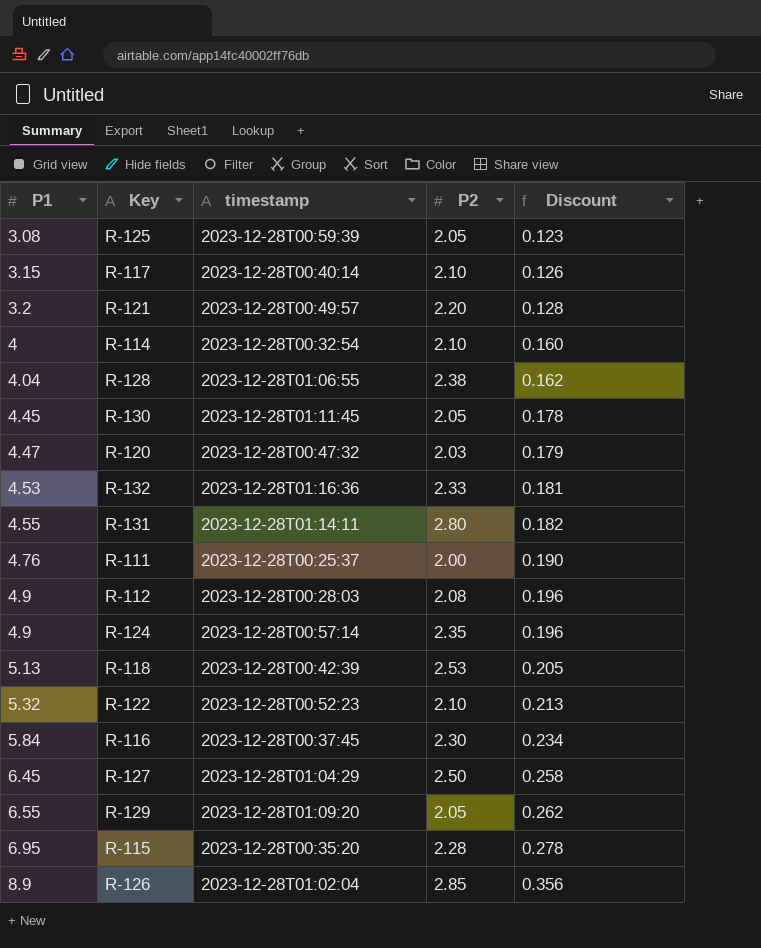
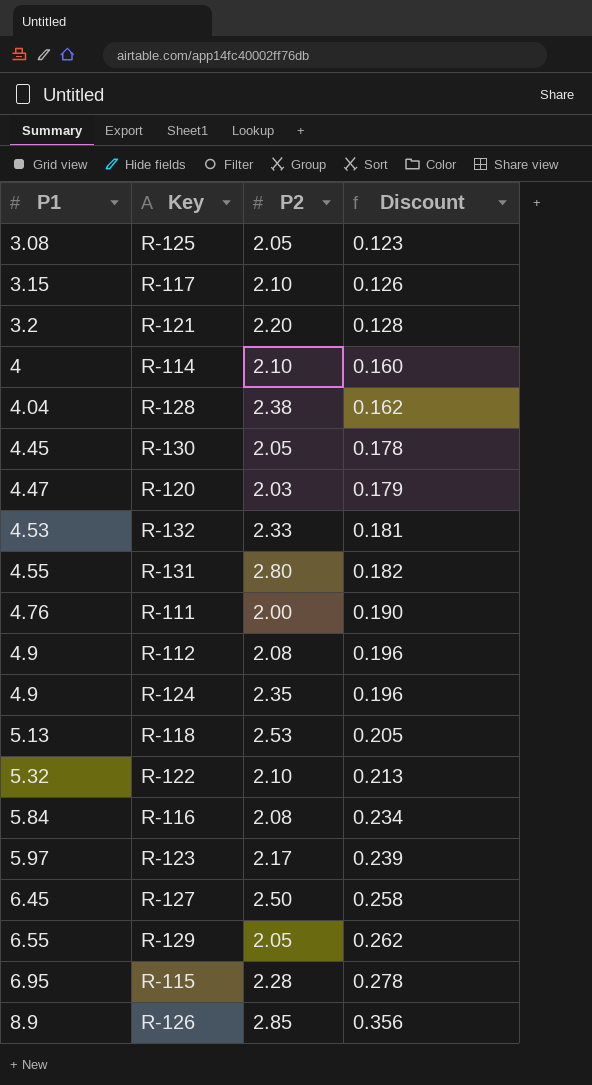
column timestamp | position: 3 -> none
R-116 | P2: 2.30 -> 2.08
row R-123: none -> 5.97 | 2.17 | 0.239

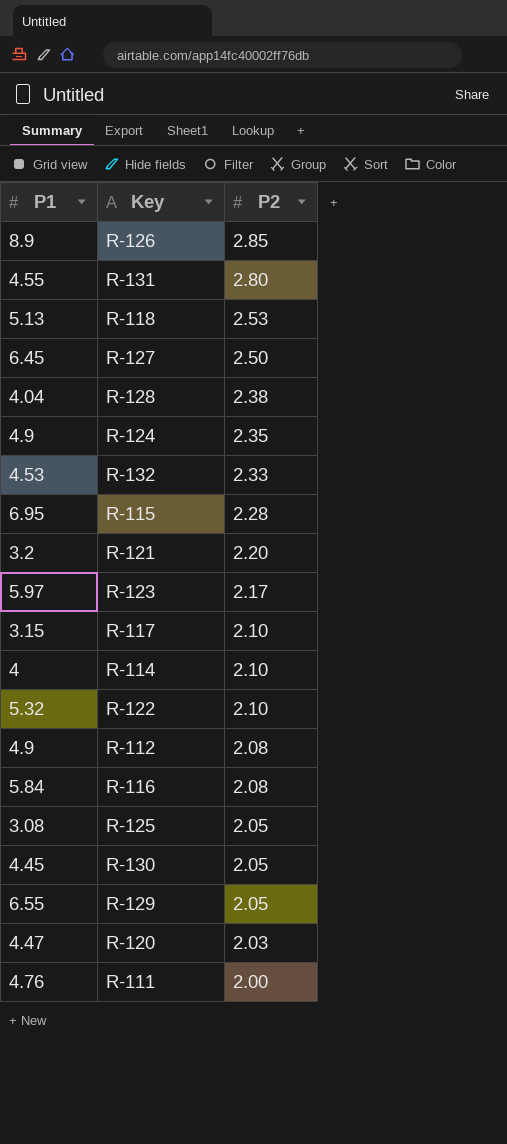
row order: P1 ascending -> P2 descending
column Discount | formula: [P1] * 0.04 -> none

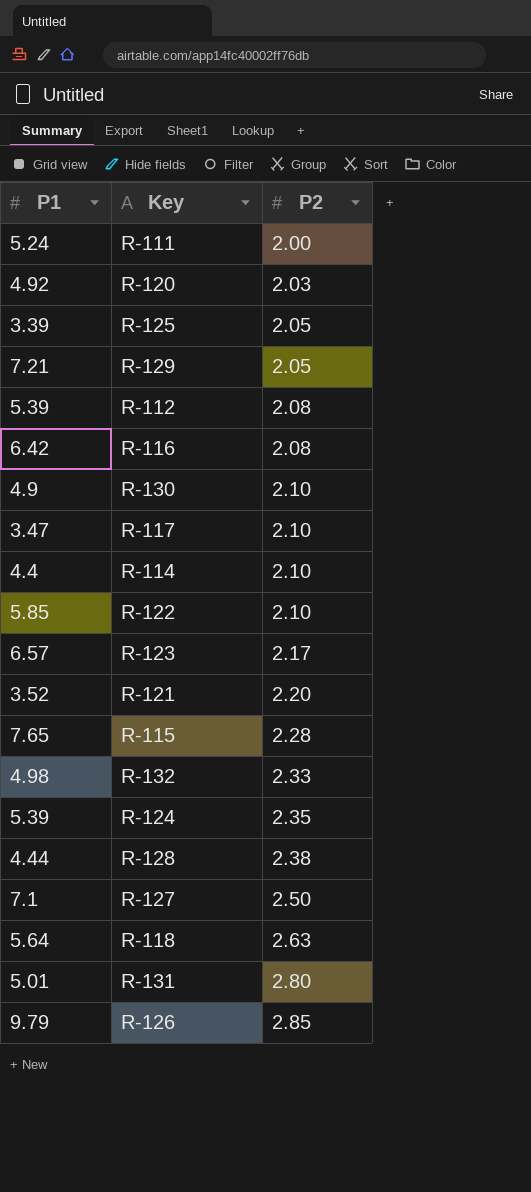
row order: P2 descending -> P2 ascending
R-111 | P1: 4.76 -> 5.24
R-120 | P1: 4.47 -> 4.92
R-125 | P1: 3.08 -> 3.39
R-129 | P1: 6.55 -> 7.21
R-112 | P1: 4.9 -> 5.39
R-116 | P1: 5.84 -> 6.42
R-130 | P1: 4.45 -> 4.9
R-130 | P2: 2.05 -> 2.10
R-117 | P1: 3.15 -> 3.47
R-114 | P1: 4 -> 4.4
R-122 | P1: 5.32 -> 5.85
R-123 | P1: 5.97 -> 6.57
R-121 | P1: 3.2 -> 3.52
R-115 | P1: 6.95 -> 7.65
R-132 | P1: 4.53 -> 4.98
R-124 | P1: 4.9 -> 5.39
R-128 | P1: 4.04 -> 4.44
R-127 | P1: 6.45 -> 7.1
R-118 | P1: 5.13 -> 5.64
R-118 | P2: 2.53 -> 2.63
R-131 | P1: 4.55 -> 5.01
R-126 | P1: 8.9 -> 9.79

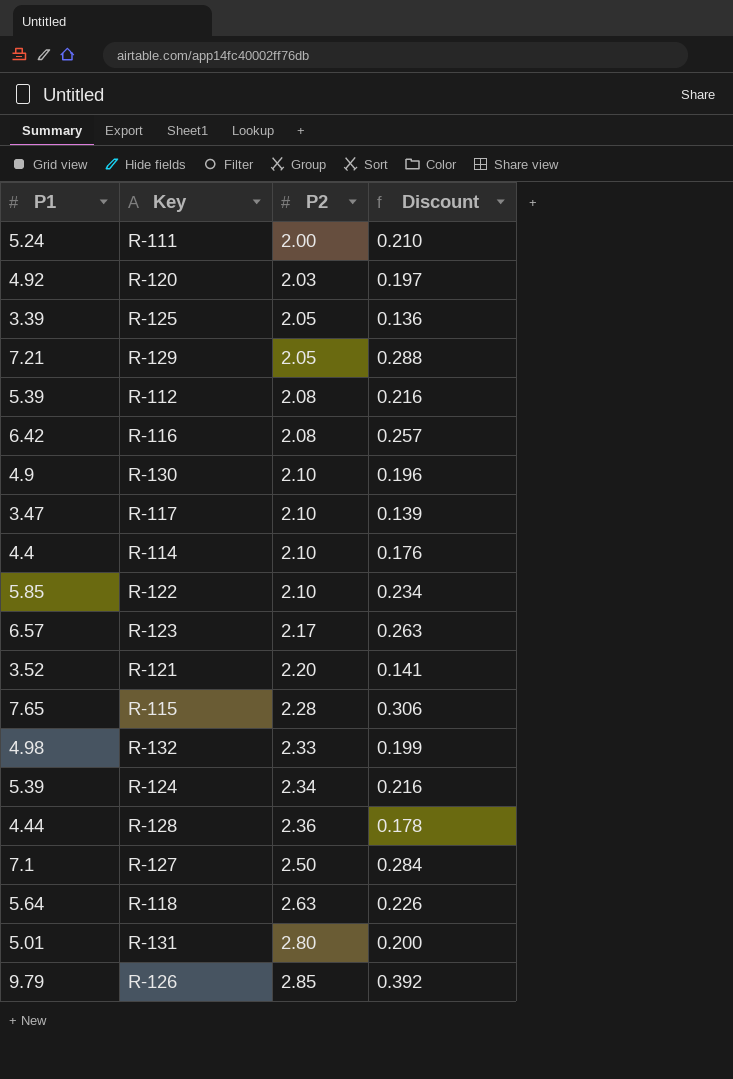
column Discount | formula: none -> [P1] * 0.04
R-124 | P2: 2.35 -> 2.34
R-128 | P2: 2.38 -> 2.36

